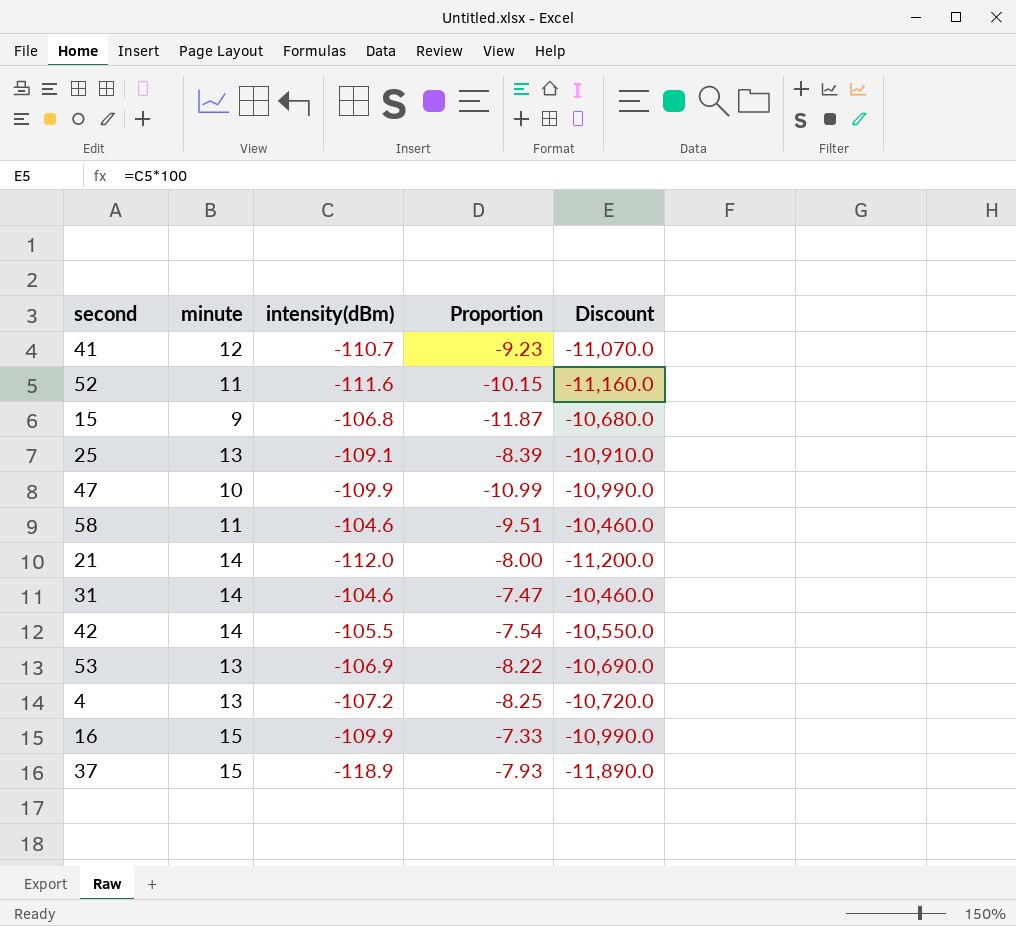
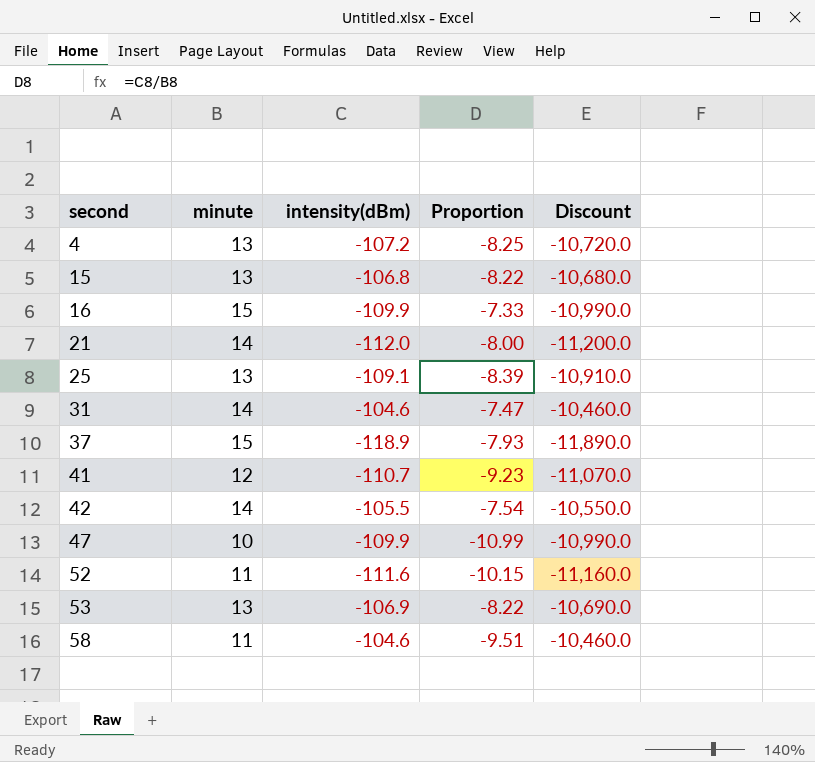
row order: none -> second ascending
15 | minute: 9 -> 13
15 | Proportion: -11.87 -> -8.22

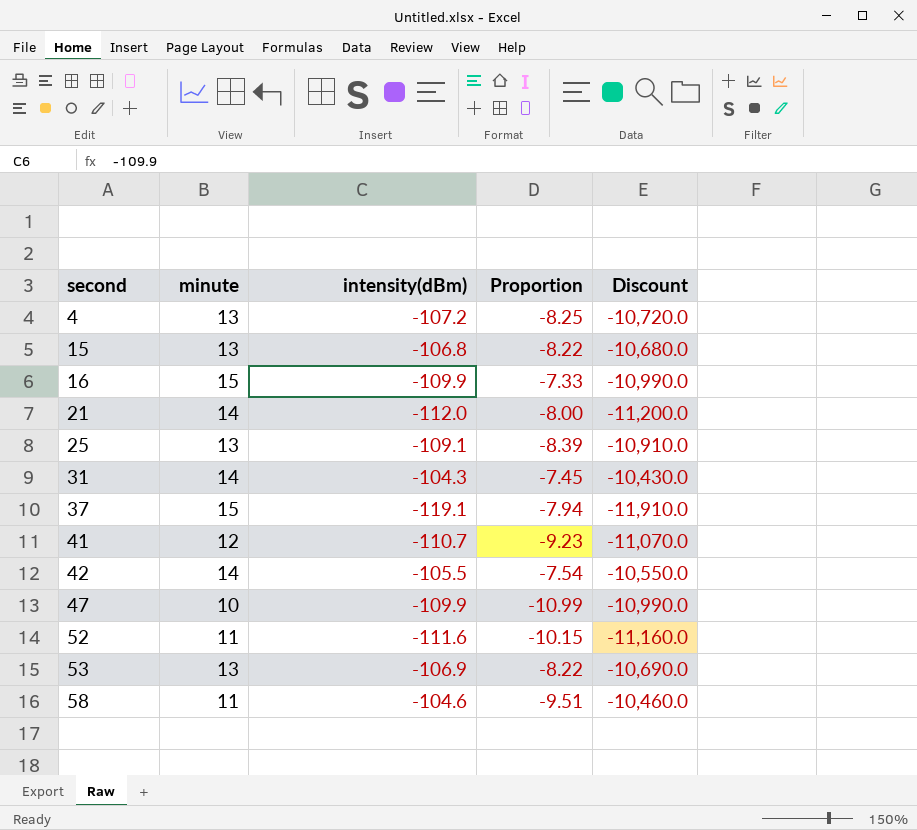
31 | intensity(dBm): -104.6 -> -104.3
31 | Proportion: -7.47 -> -7.45
31 | Discount: -10,460.0 -> -10,430.0
37 | intensity(dBm): -118.9 -> -119.1
37 | Proportion: -7.93 -> -7.94
37 | Discount: -11,890.0 -> -11,910.0

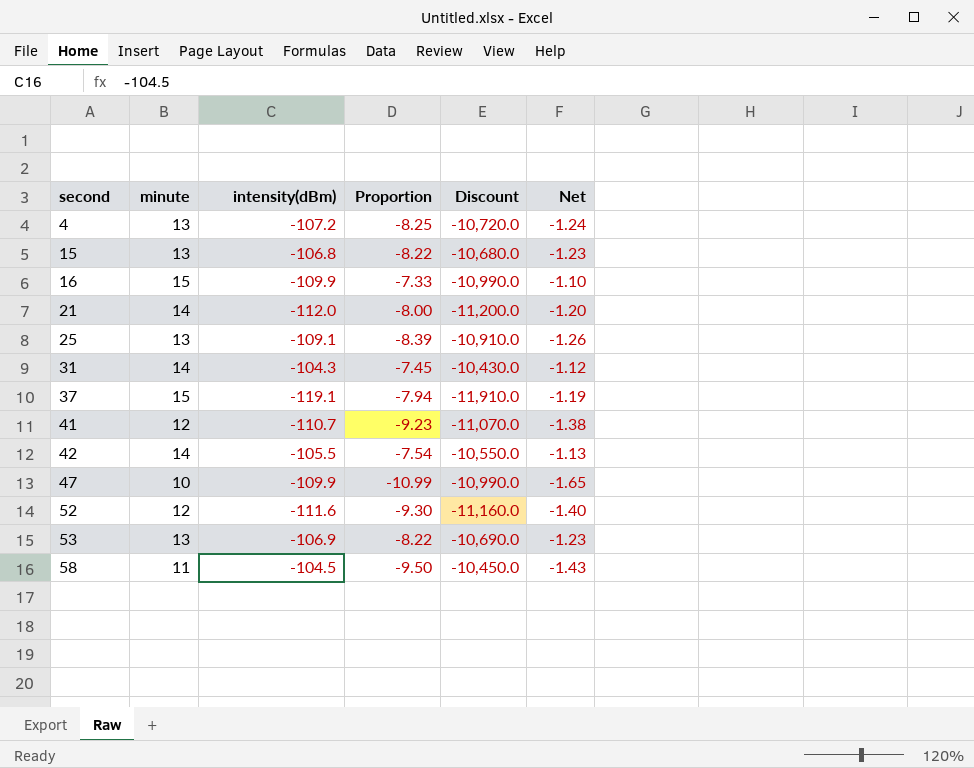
column Net | formula: none -> [Proportion] * 0.15
52 | minute: 11 -> 12
52 | Proportion: -10.15 -> -9.30
58 | intensity(dBm): -104.6 -> -104.5
58 | Proportion: -9.51 -> -9.50
58 | Discount: -10,460.0 -> -10,450.0

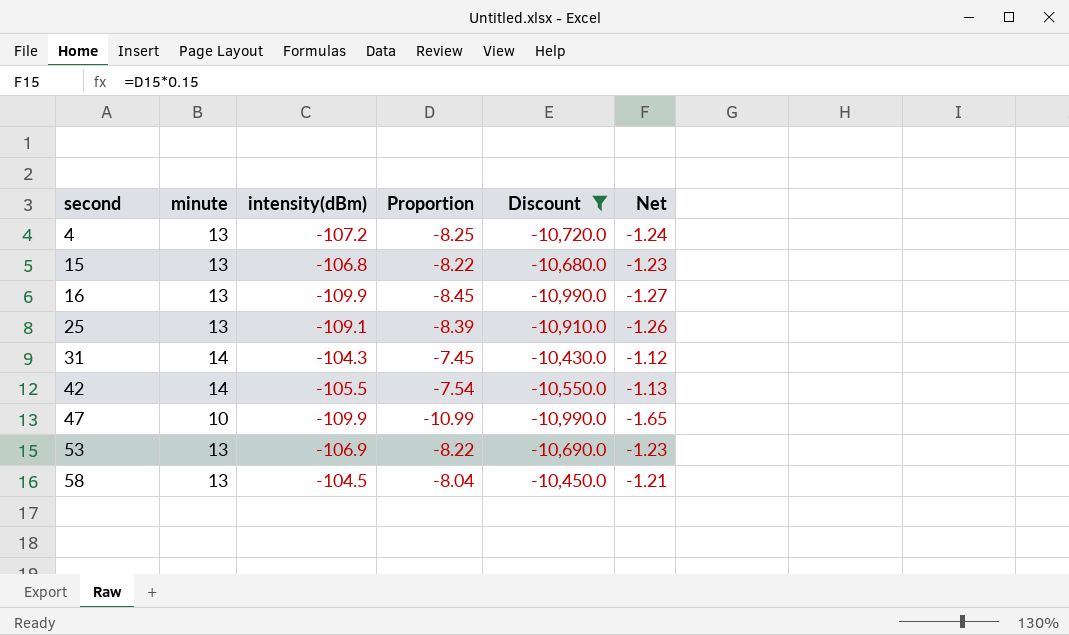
filter: none -> Discount >= -10,990.0
16 | minute: 15 -> 13
16 | Proportion: -7.33 -> -8.45
16 | Net: -1.10 -> -1.27
58 | minute: 11 -> 13
58 | Proportion: -9.50 -> -8.04
58 | Net: -1.43 -> -1.21

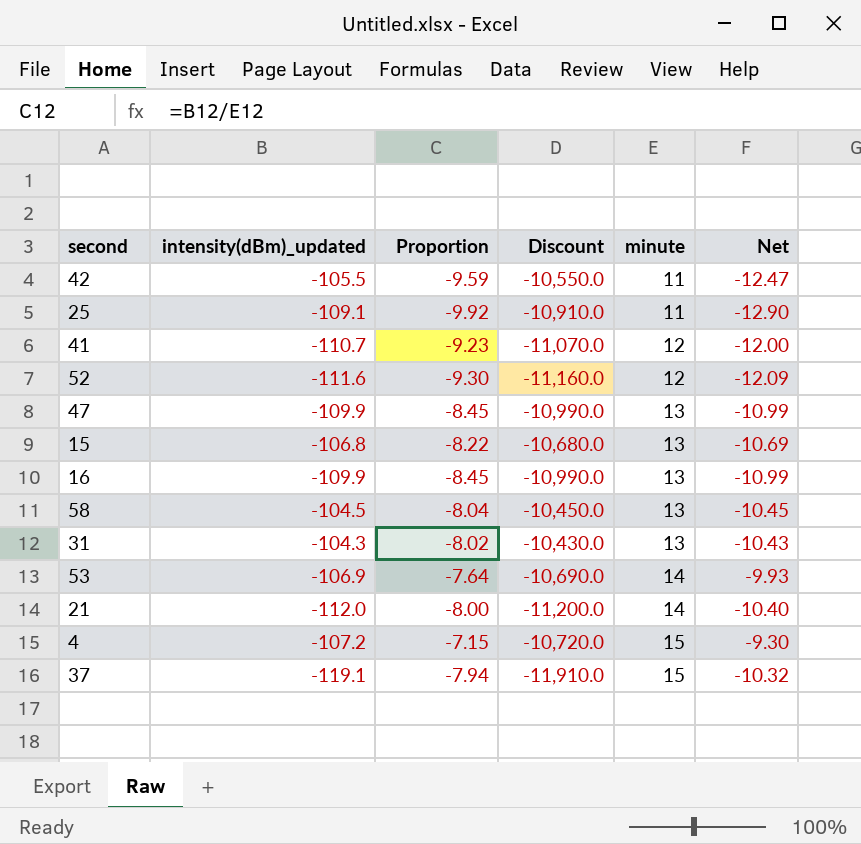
filter: Discount >= -10,990.0 -> none
row order: second ascending -> minute ascending
column name: intensity(dBm) -> intensity(dBm)_updated
column minute | position: 2 -> 5
column Net | formula: [Proportion] * 0.15 -> [Proportion] * 1.3
42 | Proportion: -7.54 -> -9.59
42 | minute: 14 -> 11
25 | Proportion: -8.39 -> -9.92
25 | minute: 13 -> 11
47 | Proportion: -10.99 -> -8.45
47 | minute: 10 -> 13
31 | Proportion: -7.45 -> -8.02
31 | minute: 14 -> 13
53 | Proportion: -8.22 -> -7.64
53 | minute: 13 -> 14
4 | Proportion: -8.25 -> -7.15
4 | minute: 13 -> 15

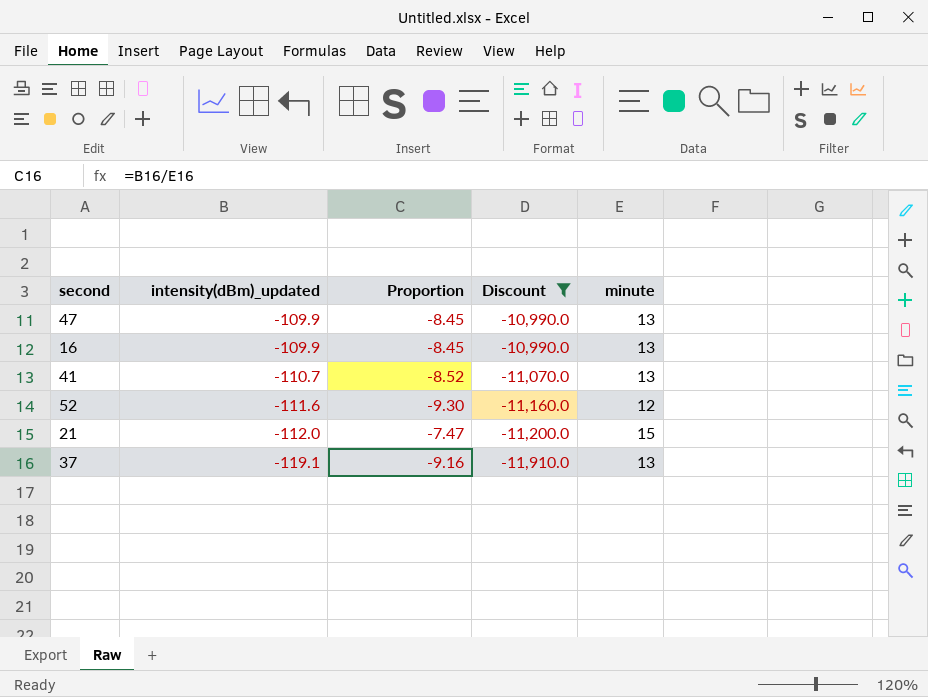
filter: none -> Discount <= -10,990.0
row order: minute ascending -> intensity(dBm)_updated descending
column Net | formula: [Proportion] * 1.3 -> none
41 | Proportion: -9.23 -> -8.52
41 | minute: 12 -> 13
21 | Proportion: -8.00 -> -7.47
21 | minute: 14 -> 15
37 | Proportion: -7.94 -> -9.16
37 | minute: 15 -> 13

